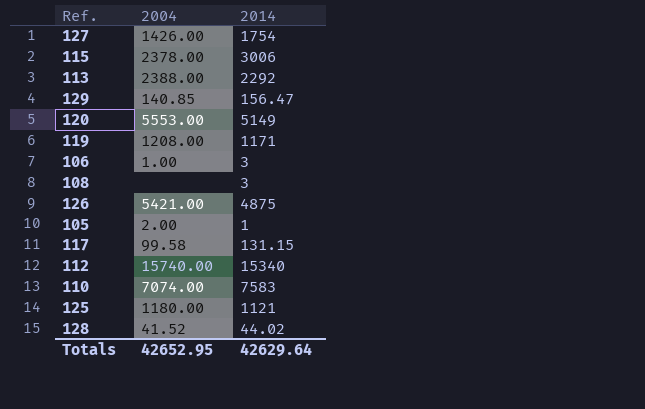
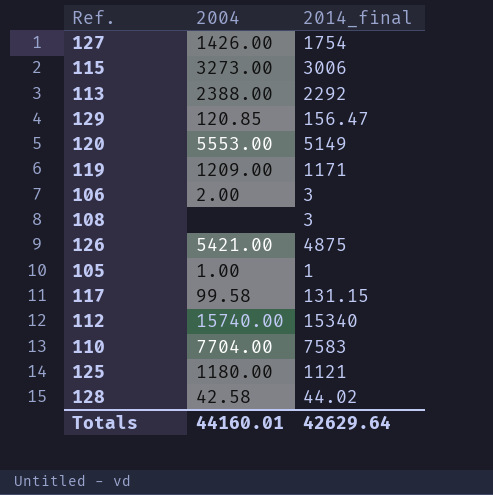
column name: 2014 -> 2014_final
115 | 2004: 2378.00 -> 3273.00
129 | 2004: 140.85 -> 120.85
119 | 2004: 1208.00 -> 1209.00
106 | 2004: 1.00 -> 2.00
105 | 2004: 2.00 -> 1.00
110 | 2004: 7074.00 -> 7704.00
128 | 2004: 41.52 -> 42.58
Totals | 2004: 42652.95 -> 44160.01

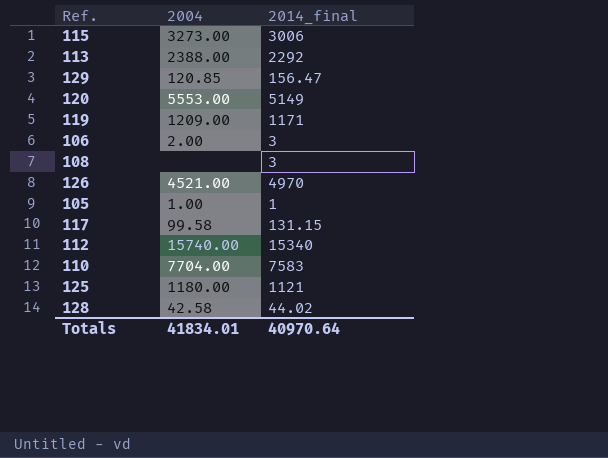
row 127: 1426.00 | 1754 -> none
126 | 2004: 5421.00 -> 4521.00
126 | 2014_final: 4875 -> 4970
Totals | 2004: 44160.01 -> 41834.01
Totals | 2014_final: 42629.64 -> 40970.64

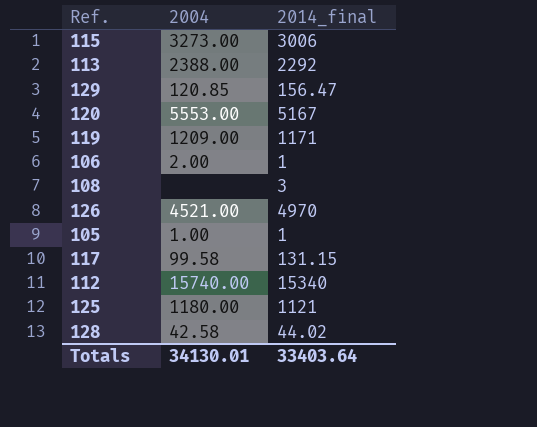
row 110: 7704.00 | 7583 -> none
120 | 2014_final: 5149 -> 5167
106 | 2014_final: 3 -> 1
Totals | 2004: 41834.01 -> 34130.01
Totals | 2014_final: 40970.64 -> 33403.64

